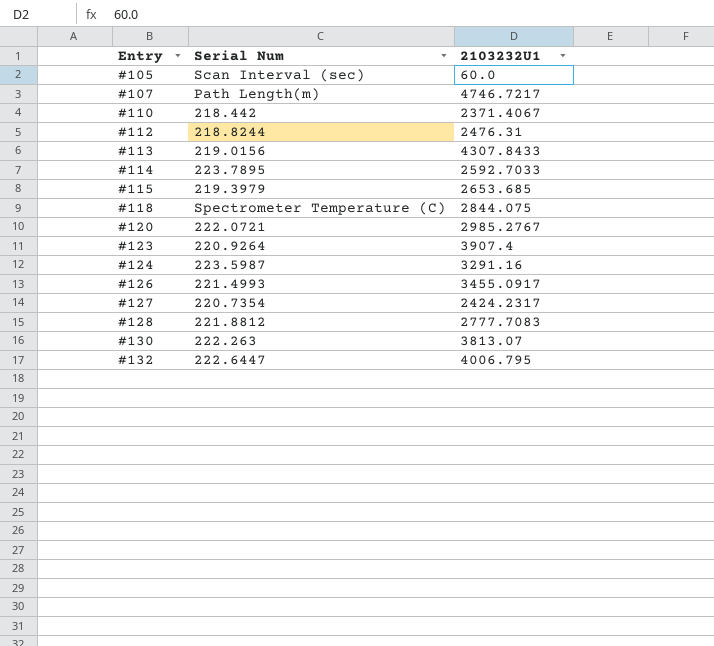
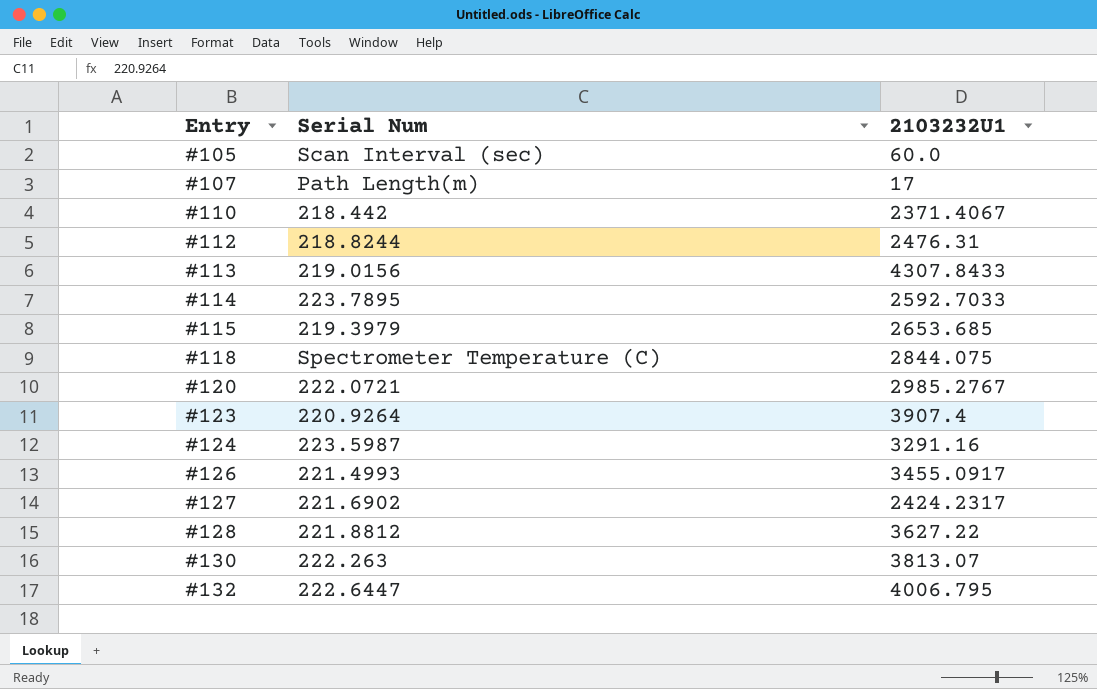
#107 | 2103232U1: 4746.7217 -> 17
#127 | Serial Num: 220.7354 -> 221.6902
#128 | 2103232U1: 2777.7083 -> 3627.22

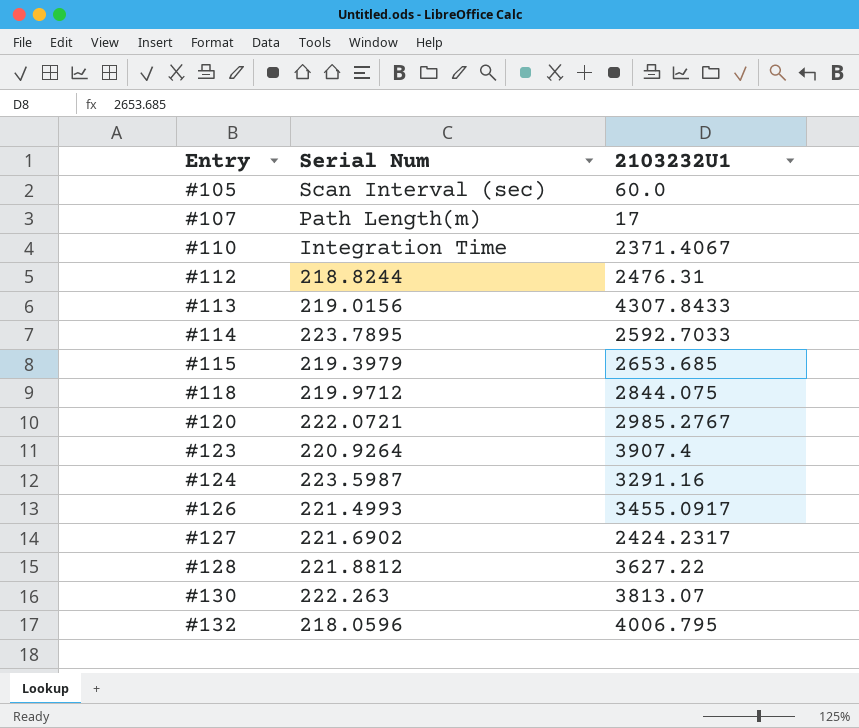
#110 | Serial Num: 218.442 -> Integration Time
#118 | Serial Num: Spectrometer Temperature (C) -> 219.9712
#132 | Serial Num: 222.6447 -> 218.0596

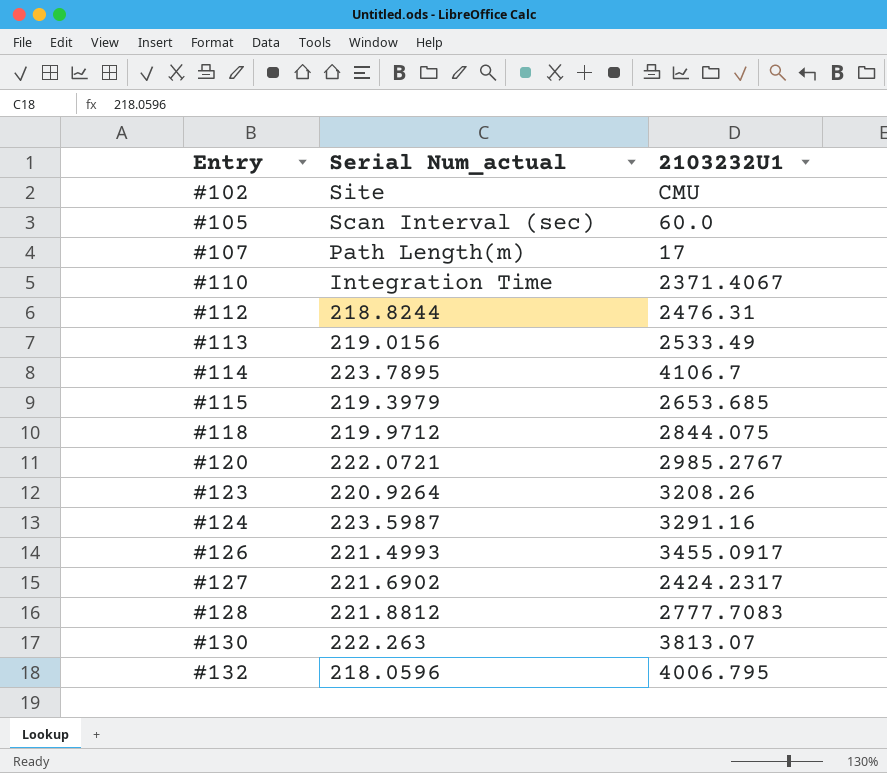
column name: Serial Num -> Serial Num_actual
row #102: none -> Site | CMU
#113 | 2103232U1: 4307.8433 -> 2533.49
#114 | 2103232U1: 2592.7033 -> 4106.7
#123 | 2103232U1: 3907.4 -> 3208.26
#128 | 2103232U1: 3627.22 -> 2777.7083

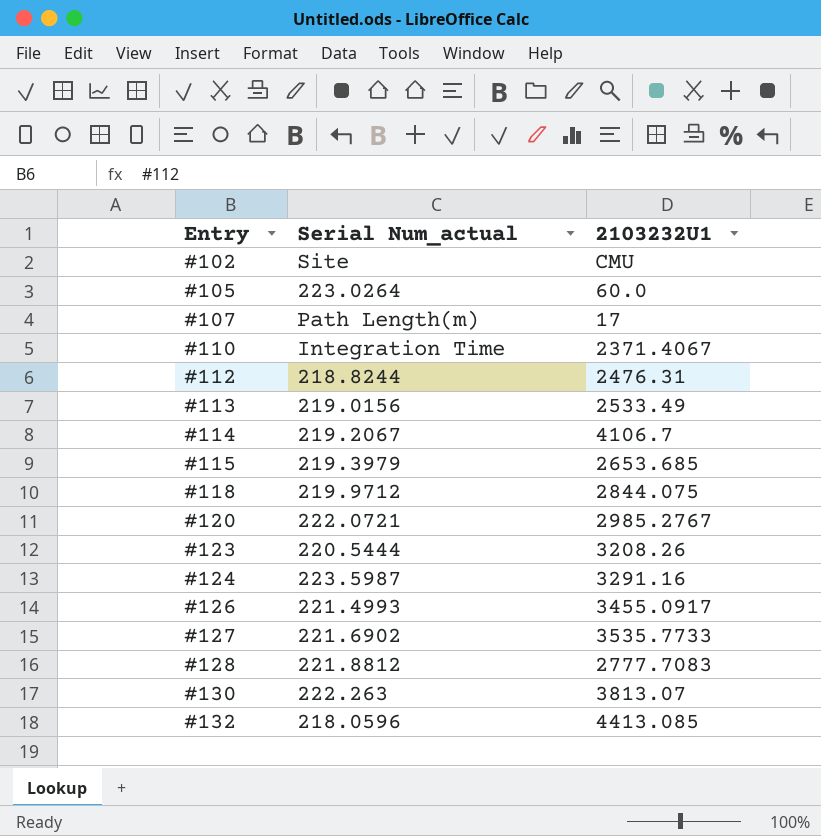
#105 | Serial Num_actual: Scan Interval (sec) -> 223.0264
#114 | Serial Num_actual: 223.7895 -> 219.2067
#123 | Serial Num_actual: 220.9264 -> 220.5444
#127 | 2103232U1: 2424.2317 -> 3535.7733
#132 | 2103232U1: 4006.795 -> 4413.085

